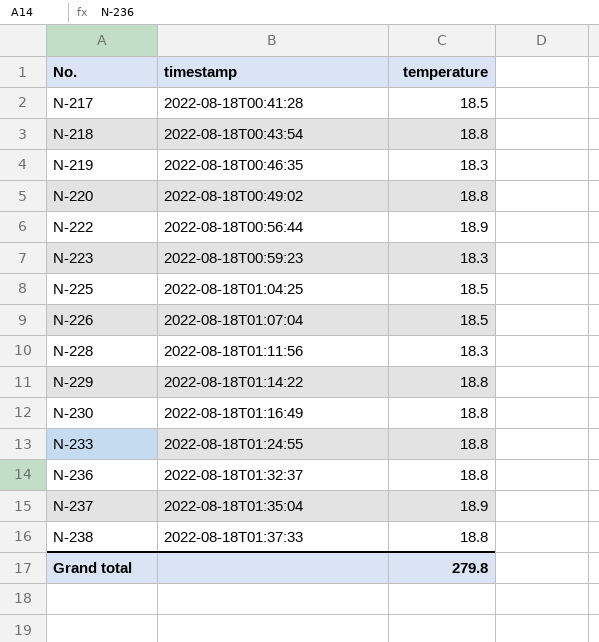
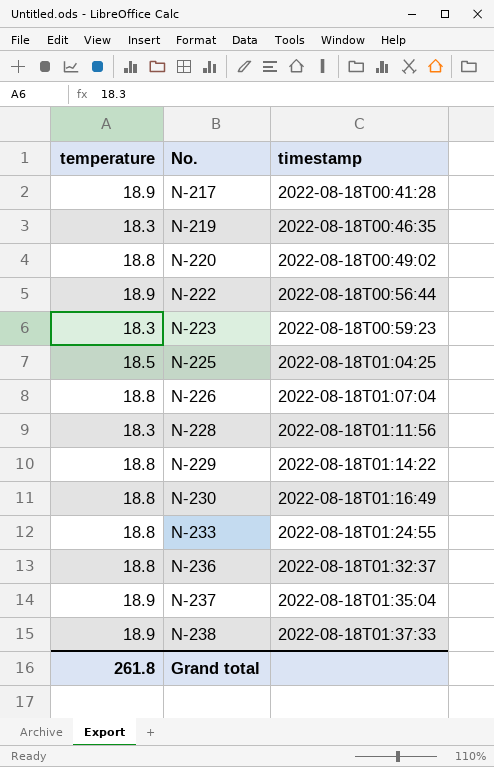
column temperature | position: 3 -> 1
row N-218: 2022-08-18T00:43:54 | 18.8 -> none
N-217 | temperature: 18.5 -> 18.9
N-226 | temperature: 18.5 -> 18.8
N-238 | temperature: 18.8 -> 18.9
Grand total | temperature: 279.8 -> 261.8

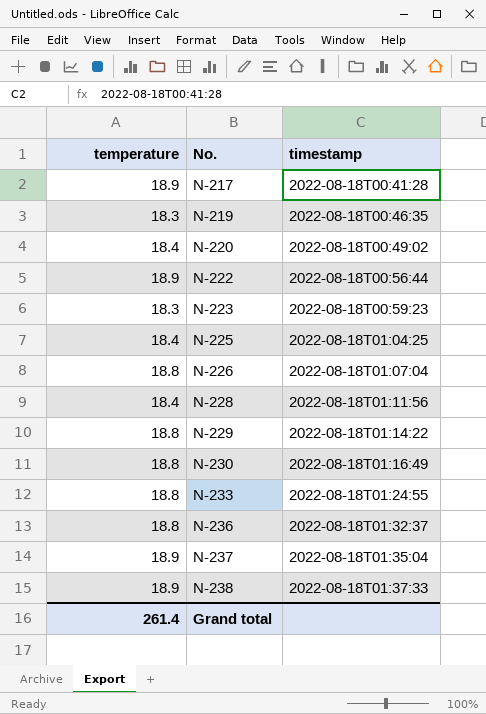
N-220 | temperature: 18.8 -> 18.4
N-225 | temperature: 18.5 -> 18.4
N-228 | temperature: 18.3 -> 18.4
Grand total | temperature: 261.8 -> 261.4

